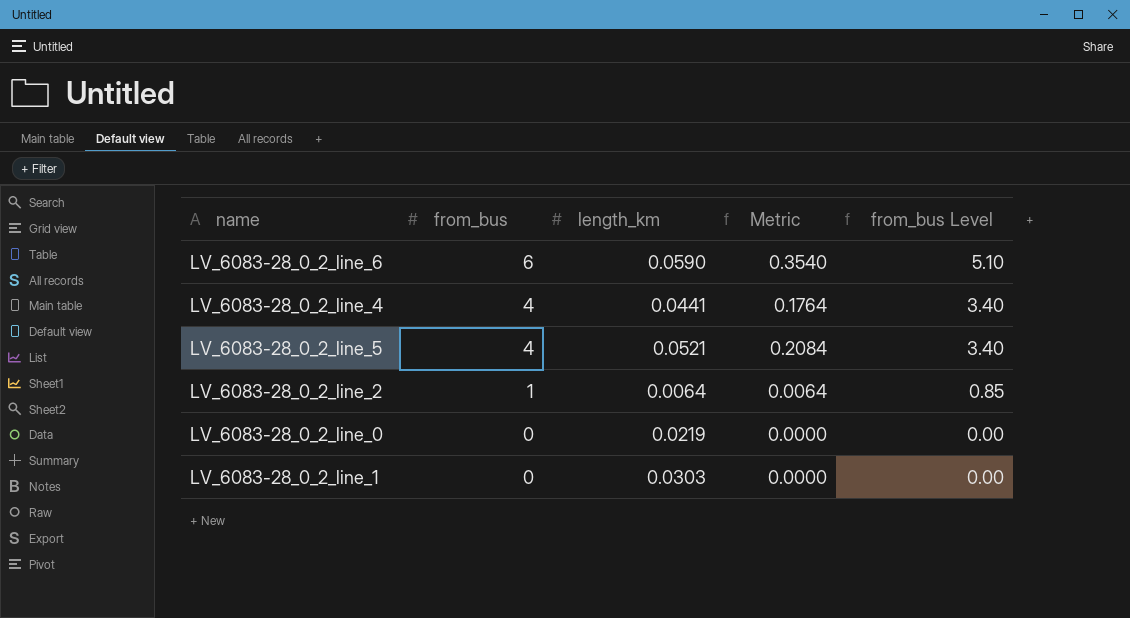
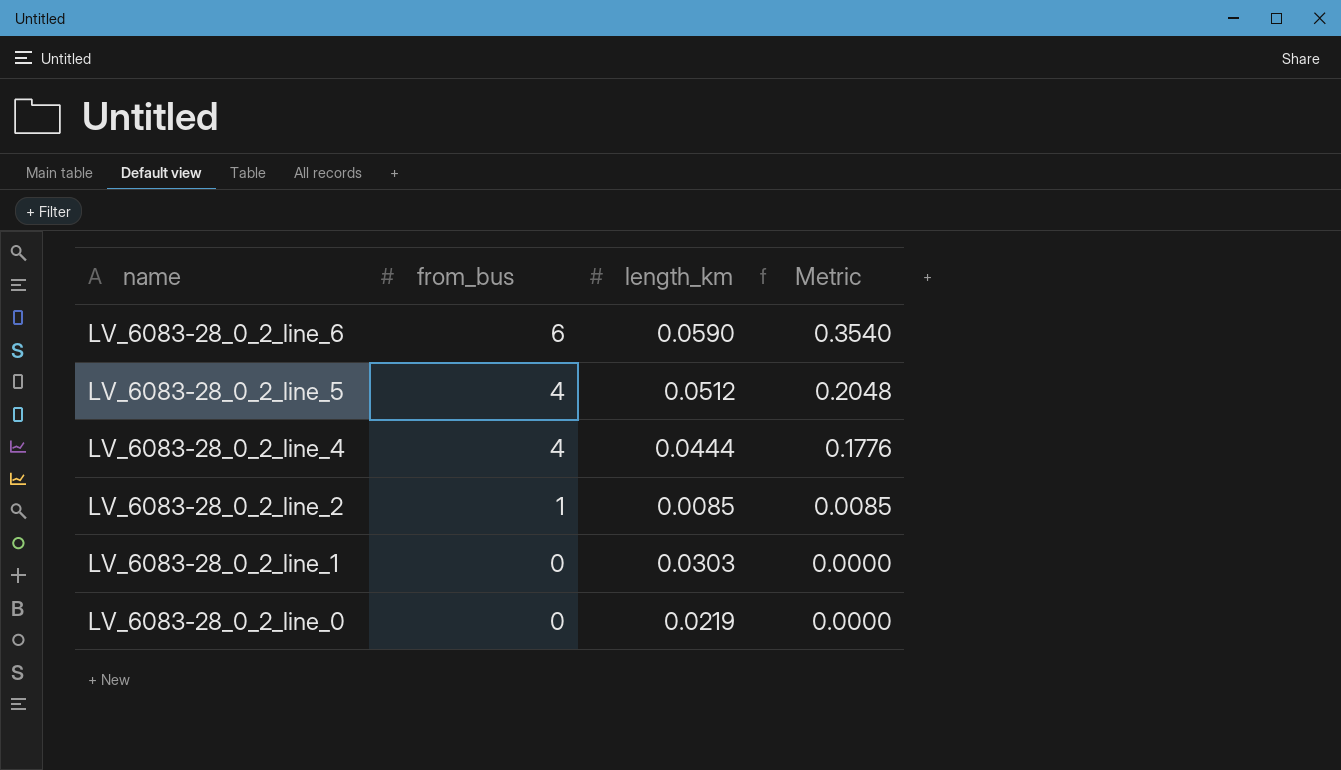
row order: from_bus descending -> name descending
column from_bus Level | formula: [from_bus] * 0.85 -> none
LV_6083-28_0_2_line_5 | length_km: 0.0521 -> 0.0512
LV_6083-28_0_2_line_5 | Metric: 0.2084 -> 0.2048
LV_6083-28_0_2_line_4 | length_km: 0.0441 -> 0.0444
LV_6083-28_0_2_line_4 | Metric: 0.1764 -> 0.1776
LV_6083-28_0_2_line_2 | length_km: 0.0064 -> 0.0085
LV_6083-28_0_2_line_2 | Metric: 0.0064 -> 0.0085

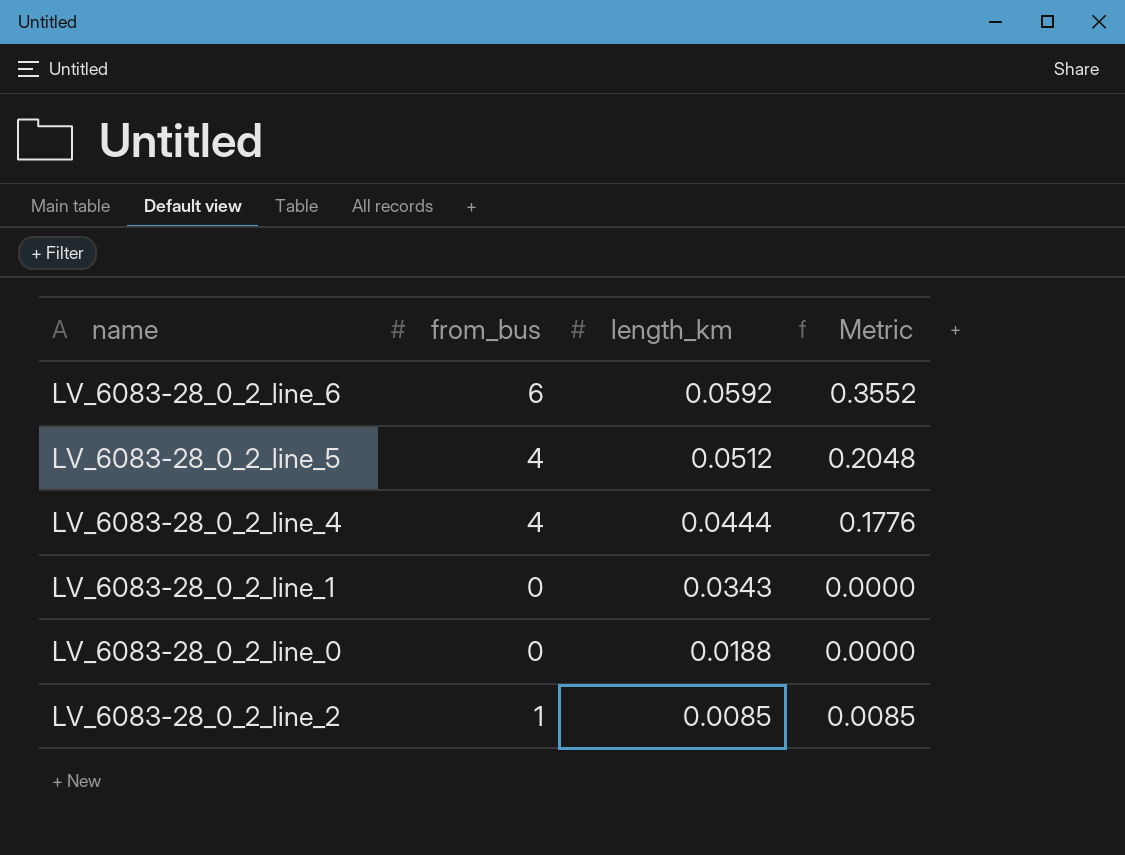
row order: name descending -> length_km descending
LV_6083-28_0_2_line_6 | length_km: 0.0590 -> 0.0592
LV_6083-28_0_2_line_6 | Metric: 0.3540 -> 0.3552
LV_6083-28_0_2_line_1 | length_km: 0.0303 -> 0.0343
LV_6083-28_0_2_line_0 | length_km: 0.0219 -> 0.0188

